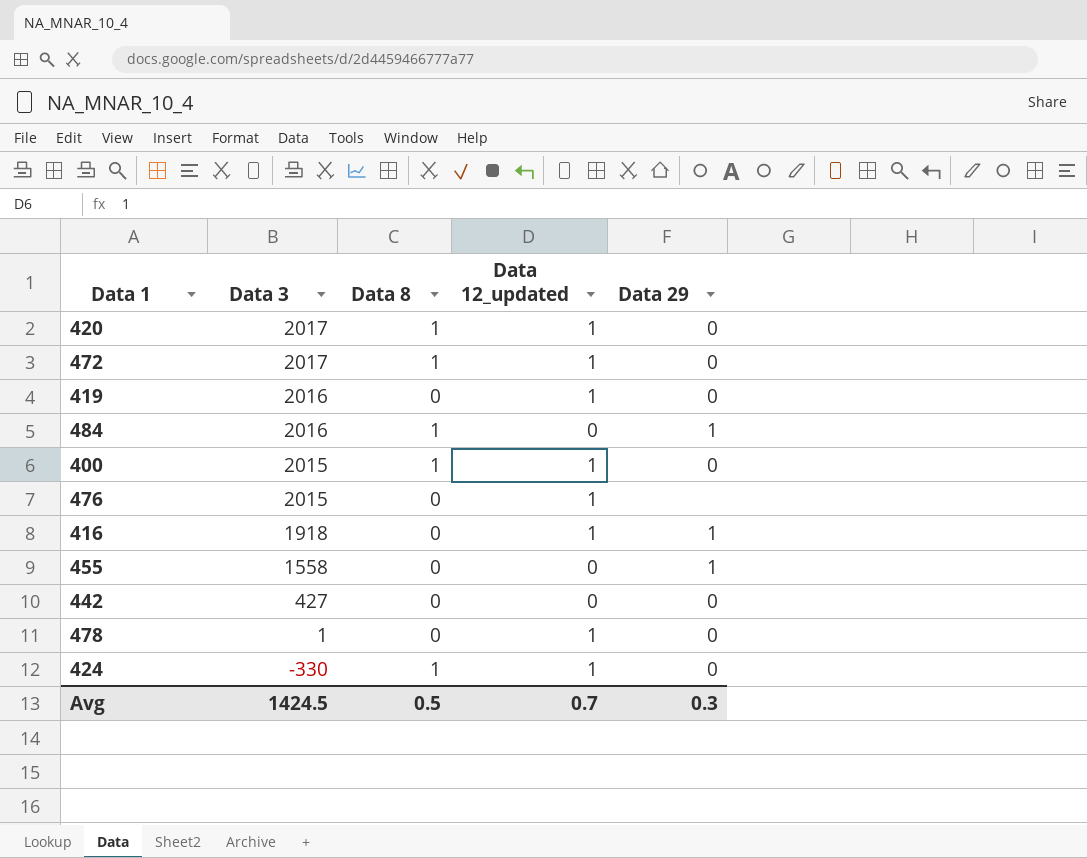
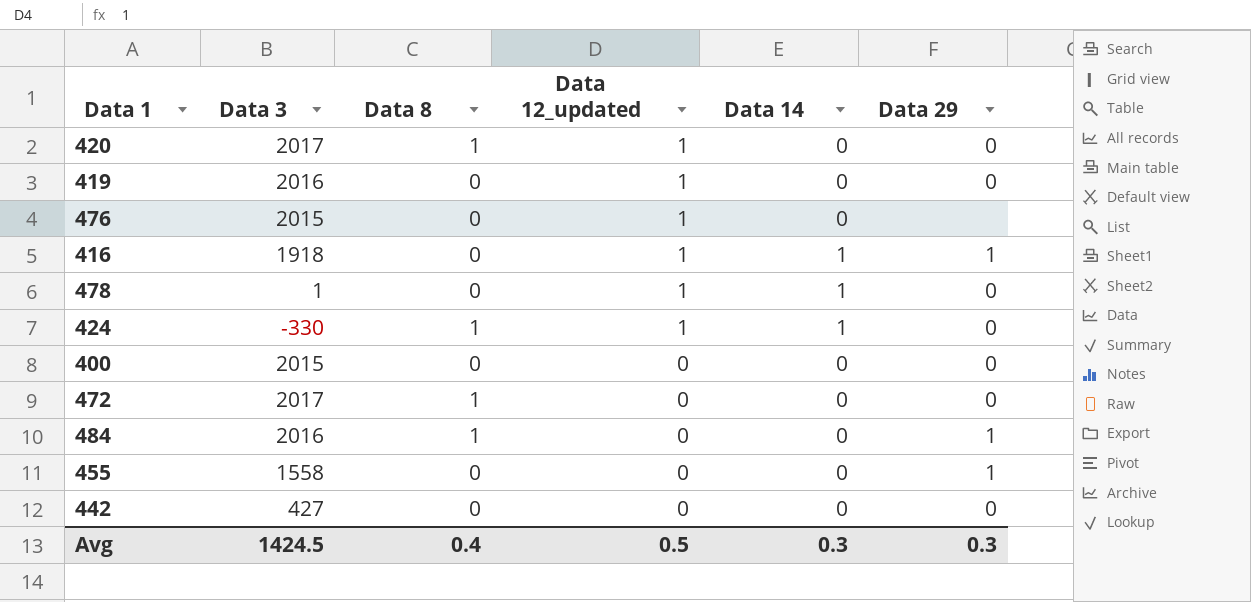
row order: Data 3 descending -> Data 12_updated descending
column Data 14 | position: none -> 5
400 | Data 8: 1 -> 0
400 | Data 12_updated: 1 -> 0
472 | Data 12_updated: 1 -> 0
Avg | Data 8: 0.5 -> 0.4
Avg | Data 12_updated: 0.7 -> 0.5

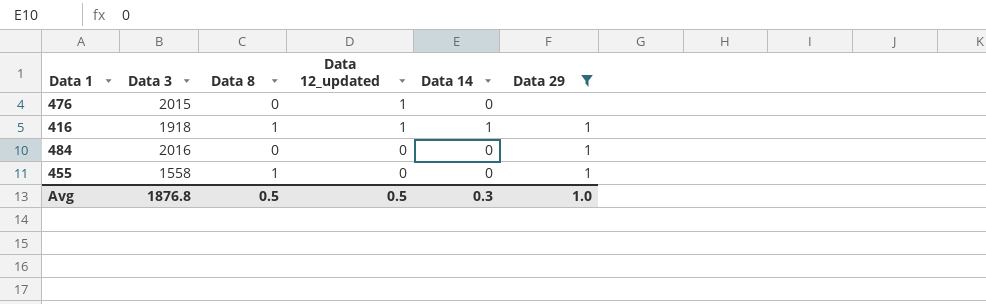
filter: none -> Data 29 != 0
416 | Data 8: 0 -> 1
484 | Data 8: 1 -> 0
455 | Data 8: 0 -> 1
Avg | Data 3: 1424.5 -> 1876.8
Avg | Data 8: 0.4 -> 0.5
Avg | Data 29: 0.3 -> 1.0

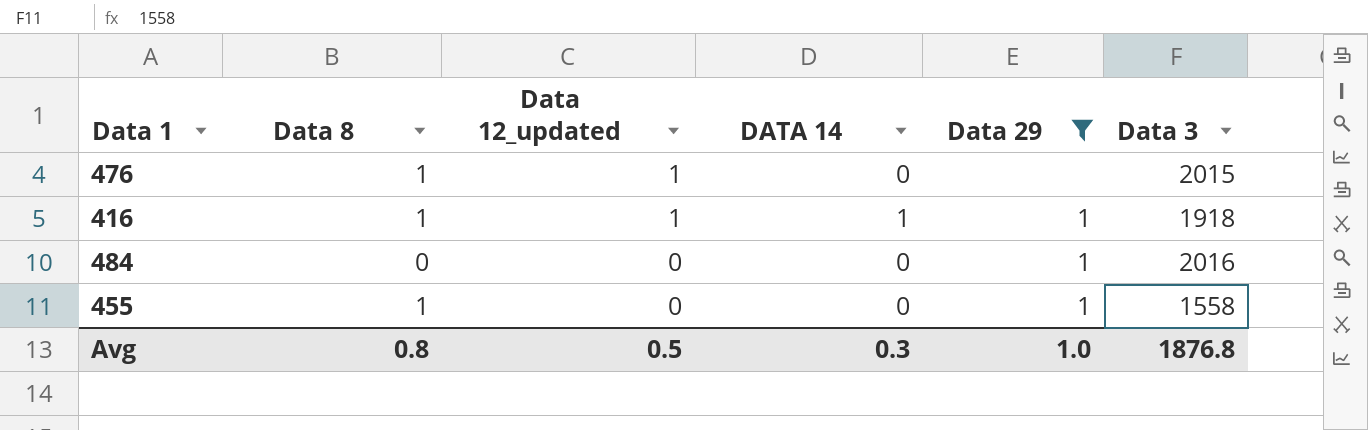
column name: Data 14 -> DATA 14
column Data 3 | position: 2 -> 6
476 | Data 8: 0 -> 1
Avg | Data 8: 0.5 -> 0.8

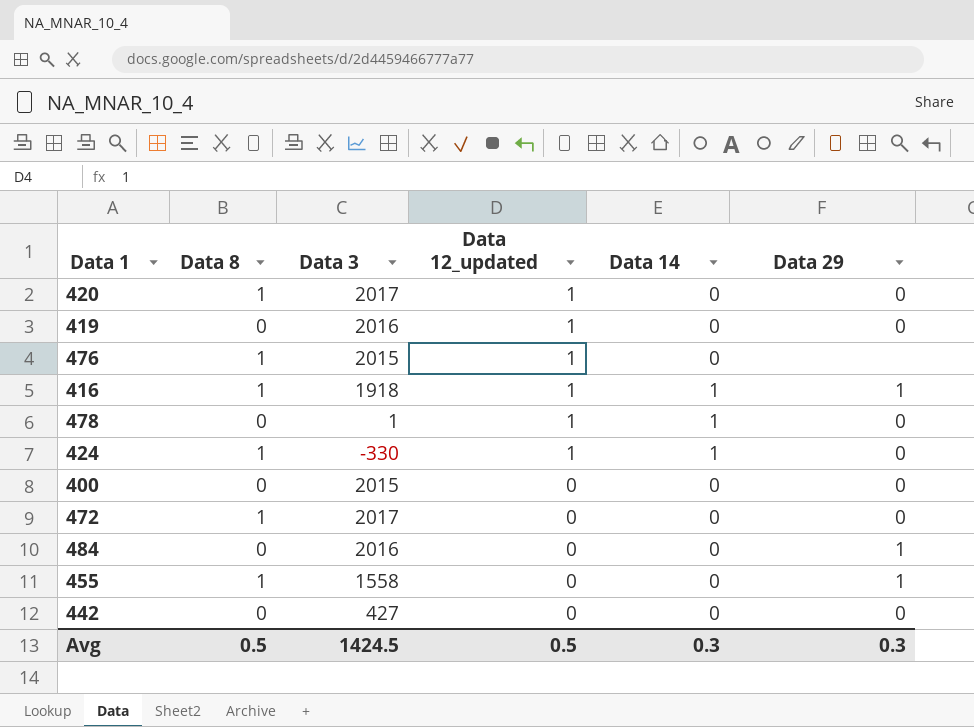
filter: Data 29 != 0 -> none
column Data 3 | position: 6 -> 3
column name: DATA 14 -> Data 14
Avg | Data 8: 0.8 -> 0.5
Avg | Data 3: 1876.8 -> 1424.5
Avg | Data 29: 1.0 -> 0.3

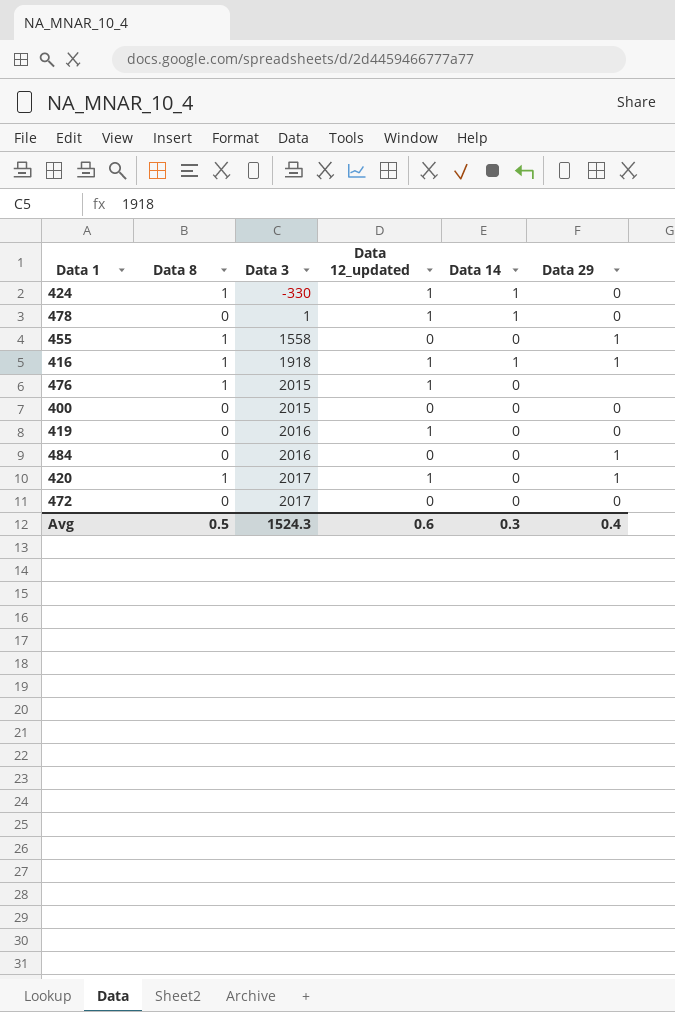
row order: Data 12_updated descending -> Data 3 ascending
row 442: 0 | 427 | 0 | 0 | 0 -> none
420 | Data 29: 0 -> 1
472 | Data 8: 1 -> 0
Avg | Data 3: 1424.5 -> 1524.3
Avg | Data 12_updated: 0.5 -> 0.6
Avg | Data 29: 0.3 -> 0.4

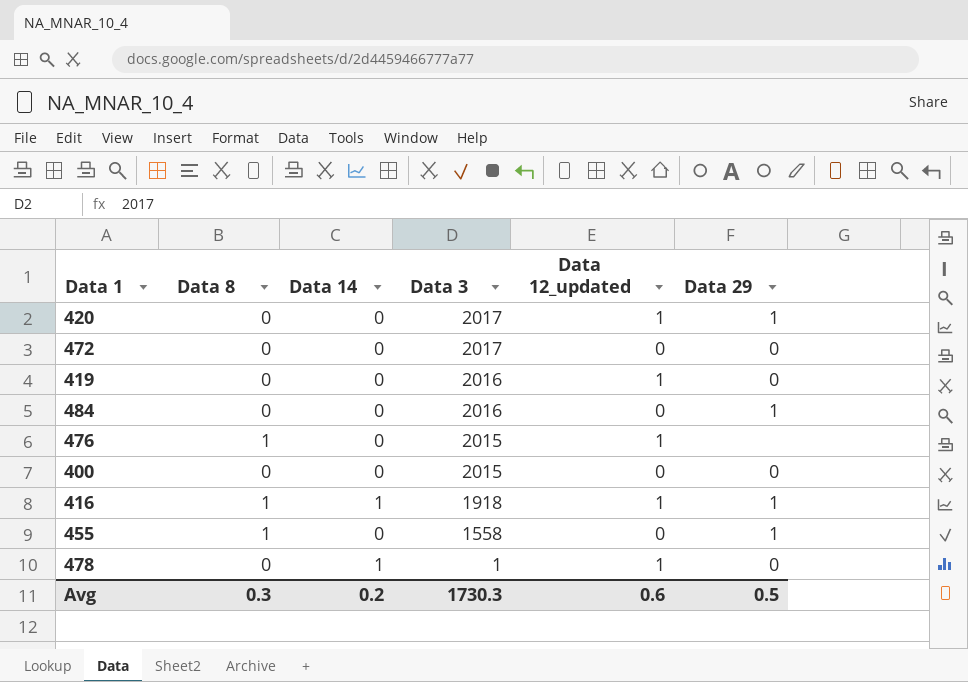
row order: Data 3 ascending -> Data 3 descending
column Data 14 | position: 5 -> 3
row 424: 1 | -330 | 1 | 1 | 0 -> none
420 | Data 8: 1 -> 0
Avg | Data 8: 0.5 -> 0.3
Avg | Data 14: 0.3 -> 0.2
Avg | Data 3: 1524.3 -> 1730.3
Avg | Data 29: 0.4 -> 0.5

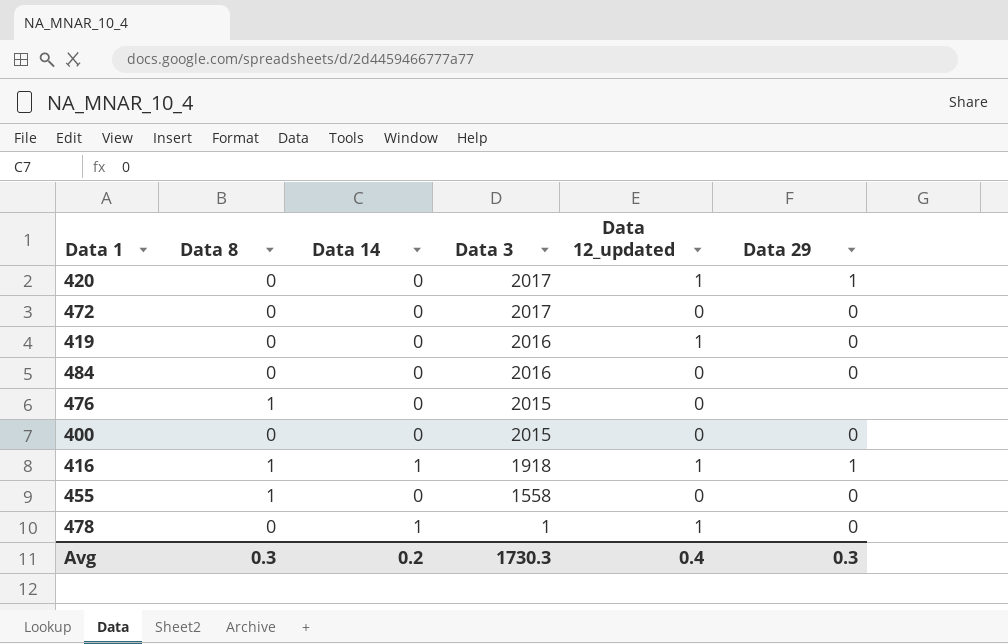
484 | Data 29: 1 -> 0
476 | Data 12_updated: 1 -> 0
455 | Data 29: 1 -> 0
Avg | Data 12_updated: 0.6 -> 0.4
Avg | Data 29: 0.5 -> 0.3

